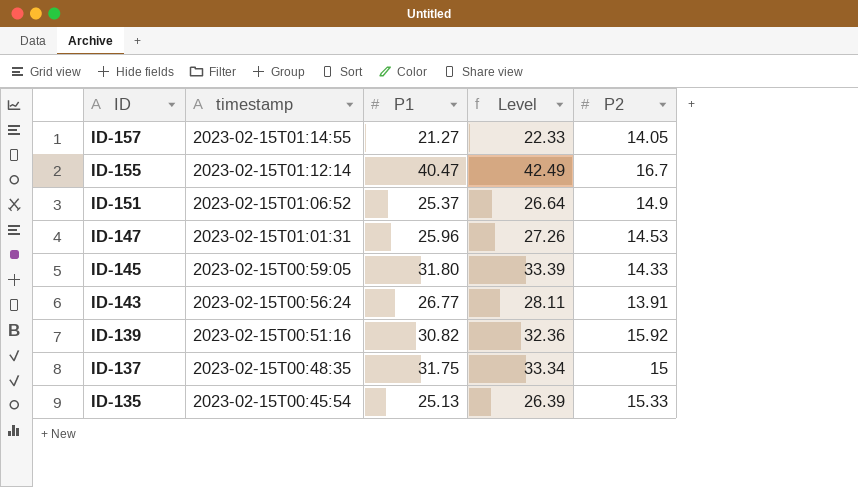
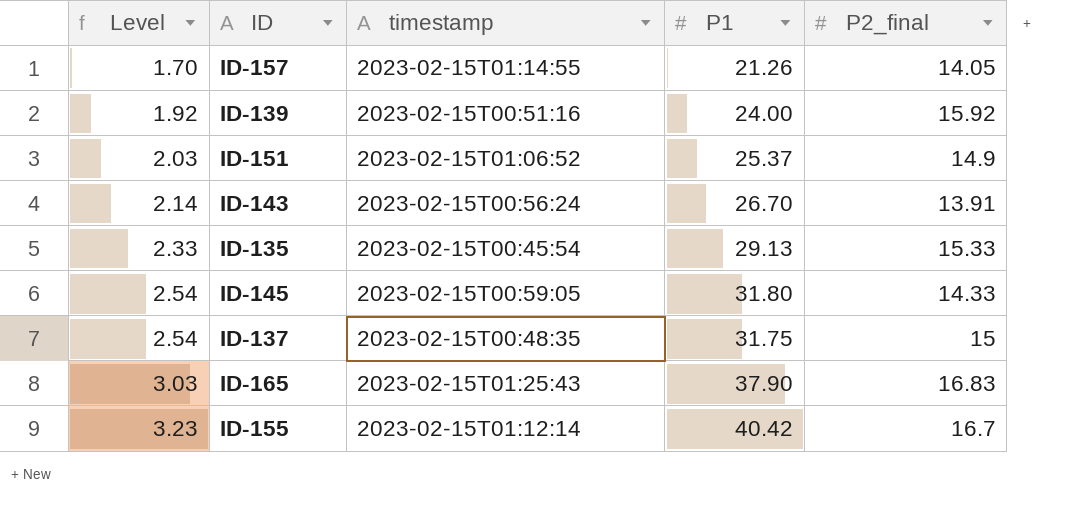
row order: ID descending -> Level ascending
column Level | formula: [P1] * 1.05 -> [P1] * 0.08
column Level | position: 4 -> 1
column name: P2 -> P2_final
row ID-147: 2023-02-15T01:01:31 | 25.96 | 27.26 | 14.53 -> none
ID-157 | P1: 21.27 -> 21.26
ID-139 | P1: 30.82 -> 24.00
ID-143 | P1: 26.77 -> 26.70
ID-135 | P1: 25.13 -> 29.13
row ID-165: none -> 3.03 | 2023-02-15T01:25:43 | 37.90 | 16.83
ID-155 | P1: 40.47 -> 40.42

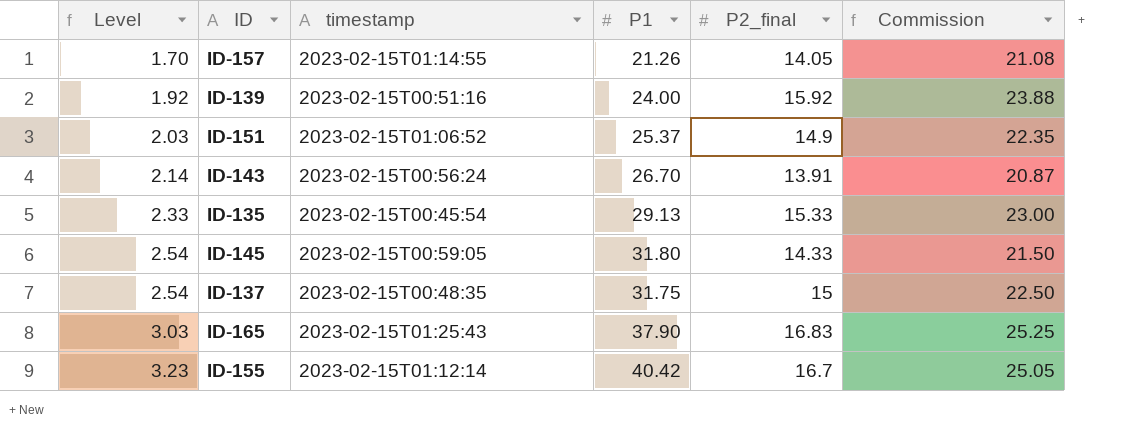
column Commission | formula: none -> [P2_final] * 1.5

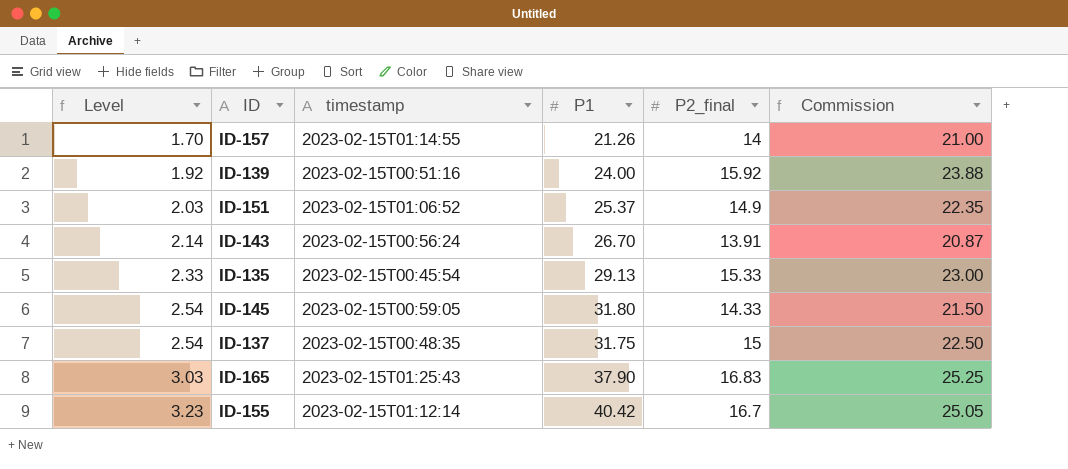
ID-157 | P2_final: 14.05 -> 14
ID-157 | Commission: 21.08 -> 21.00

